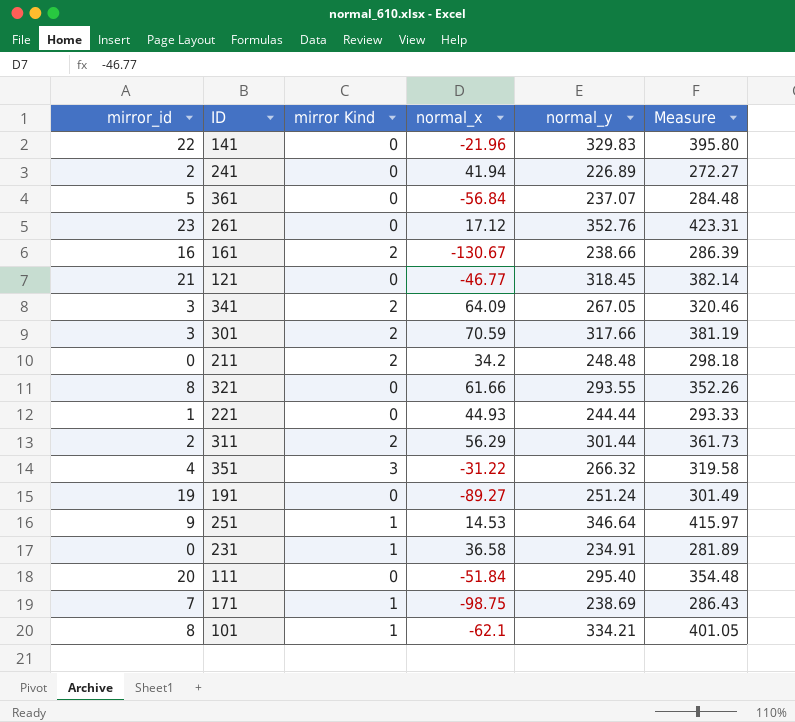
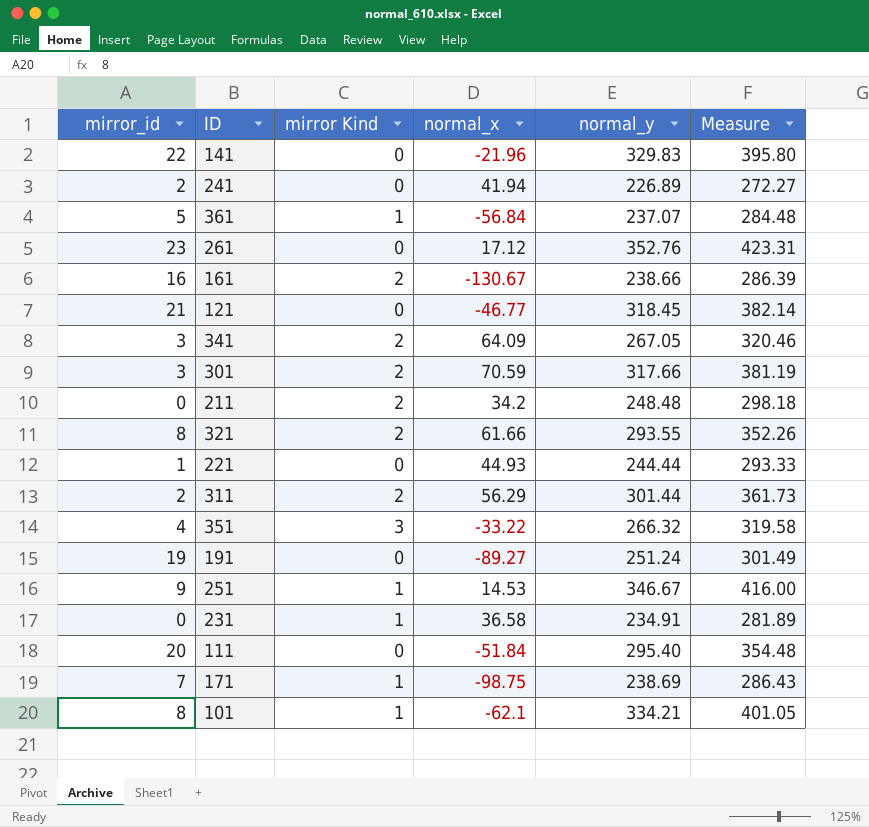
361 | mirror Kind: 0 -> 1
321 | mirror Kind: 0 -> 2
351 | normal_x: -31.22 -> -33.22
251 | normal_y: 346.64 -> 346.67
251 | Measure: 415.97 -> 416.00

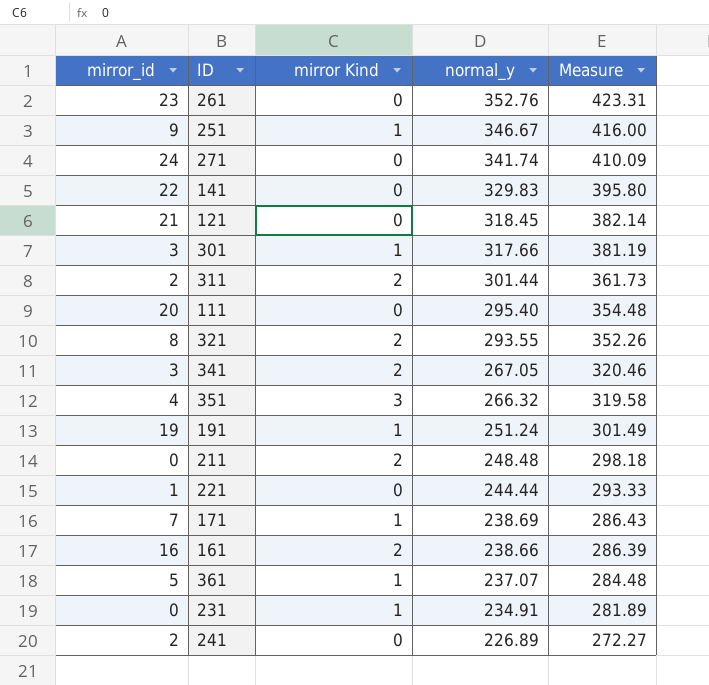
row order: none -> normal_y descending
column normal_x | position: 4 -> none
row 101: 8 | 1 | -62.1 | 334.21 | 401.05 -> none
row 271: none -> 24 | 0 | 341.74 | 410.09
301 | mirror Kind: 2 -> 1
191 | mirror Kind: 0 -> 1

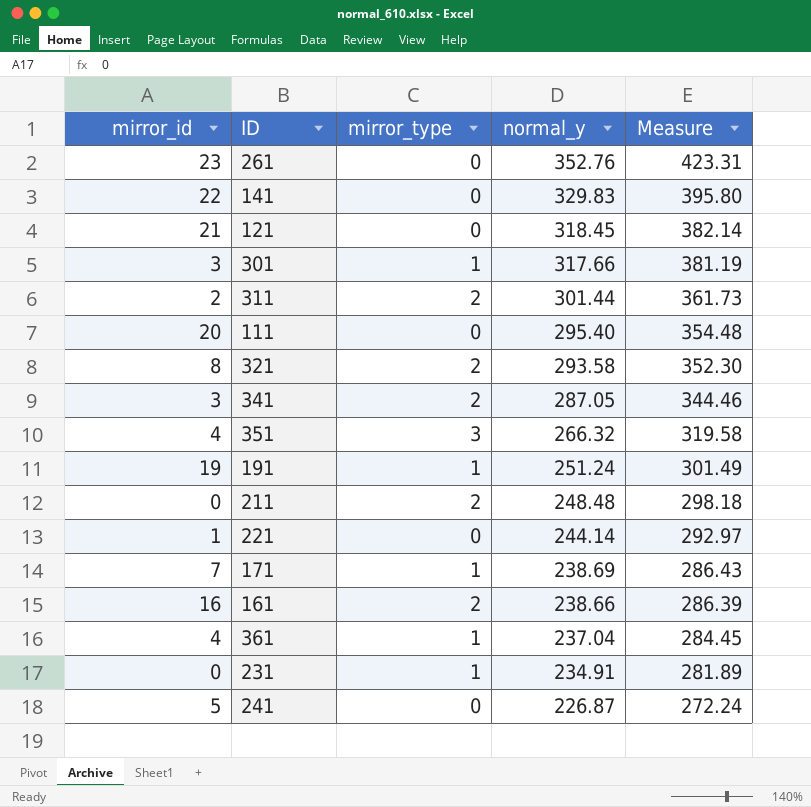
column name: mirror Kind -> mirror_type
row 251: 9 | 1 | 346.67 | 416.00 -> none
row 271: 24 | 0 | 341.74 | 410.09 -> none
321 | normal_y: 293.55 -> 293.58
321 | Measure: 352.26 -> 352.30
341 | normal_y: 267.05 -> 287.05
341 | Measure: 320.46 -> 344.46
221 | normal_y: 244.44 -> 244.14
221 | Measure: 293.33 -> 292.97
361 | mirror_id: 5 -> 4
361 | normal_y: 237.07 -> 237.04
361 | Measure: 284.48 -> 284.45
241 | mirror_id: 2 -> 5
241 | normal_y: 226.89 -> 226.87
241 | Measure: 272.27 -> 272.24

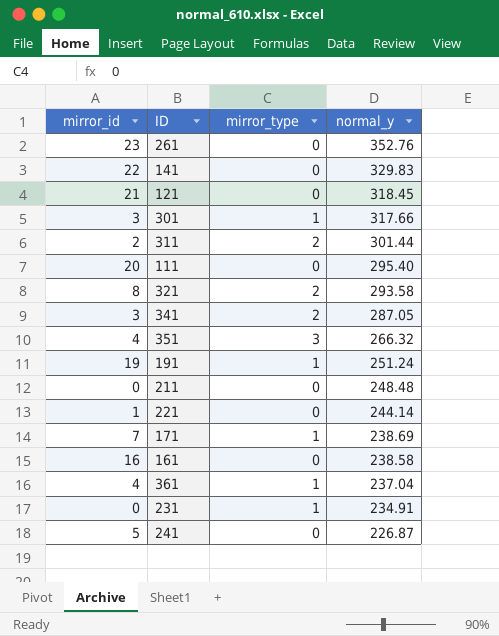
column Measure | formula: [normal_y] * 1.2 -> none
211 | mirror_type: 2 -> 0
161 | mirror_type: 2 -> 0
161 | normal_y: 238.66 -> 238.58

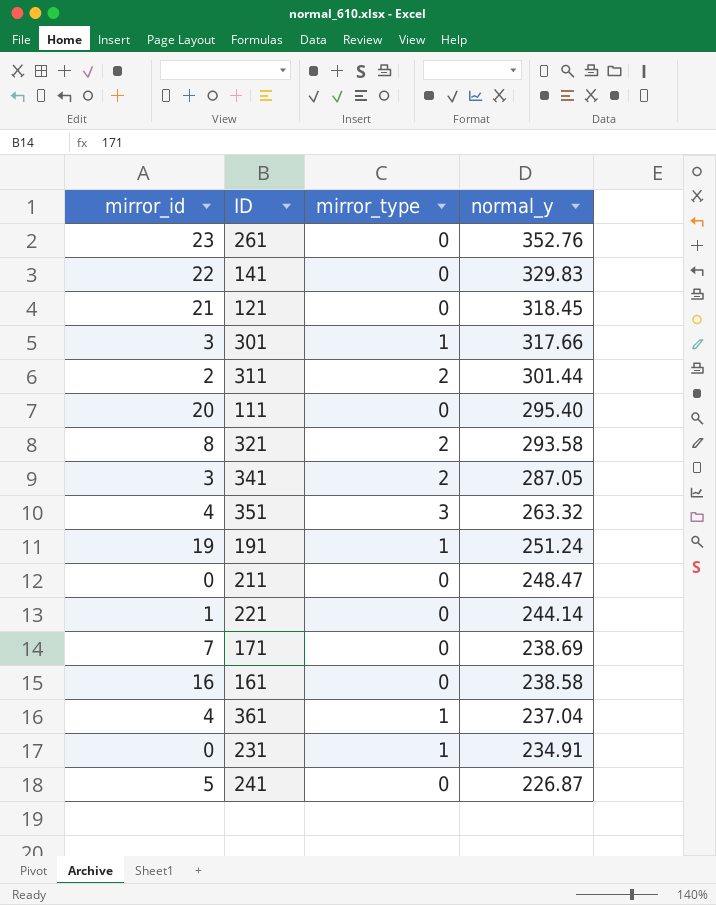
351 | normal_y: 266.32 -> 263.32
211 | normal_y: 248.48 -> 248.47
171 | mirror_type: 1 -> 0

